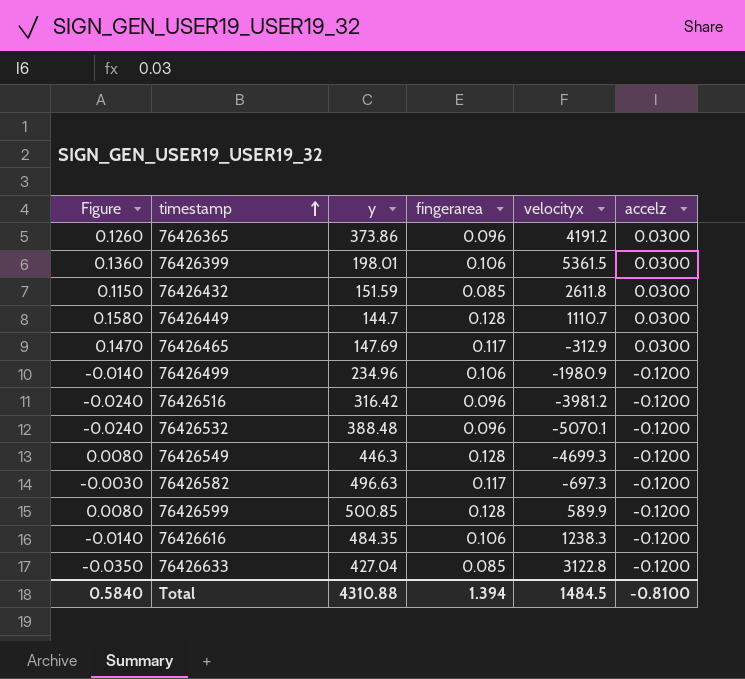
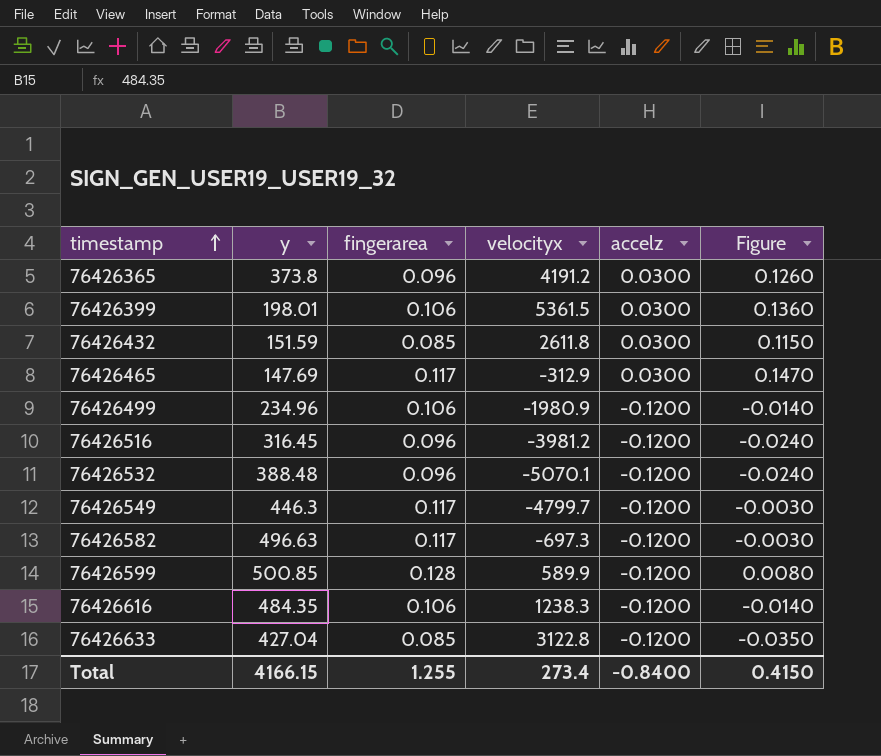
column Figure | position: 1 -> 6
row 76426449: 0.1580 | 144.7 | 0.128 | 1110.7 | 0.0300 -> none
76426365 | y: 373.86 -> 373.8
76426516 | y: 316.42 -> 316.45
76426549 | fingerarea: 0.128 -> 0.117
76426549 | velocityx: -4699.3 -> -4799.7
76426549 | Figure: 0.0080 -> -0.0030
Total | y: 4310.88 -> 4166.15
Total | fingerarea: 1.394 -> 1.255
Total | velocityx: 1484.5 -> 273.4
Total | accelz: -0.8100 -> -0.8400
Total | Figure: 0.5840 -> 0.4150

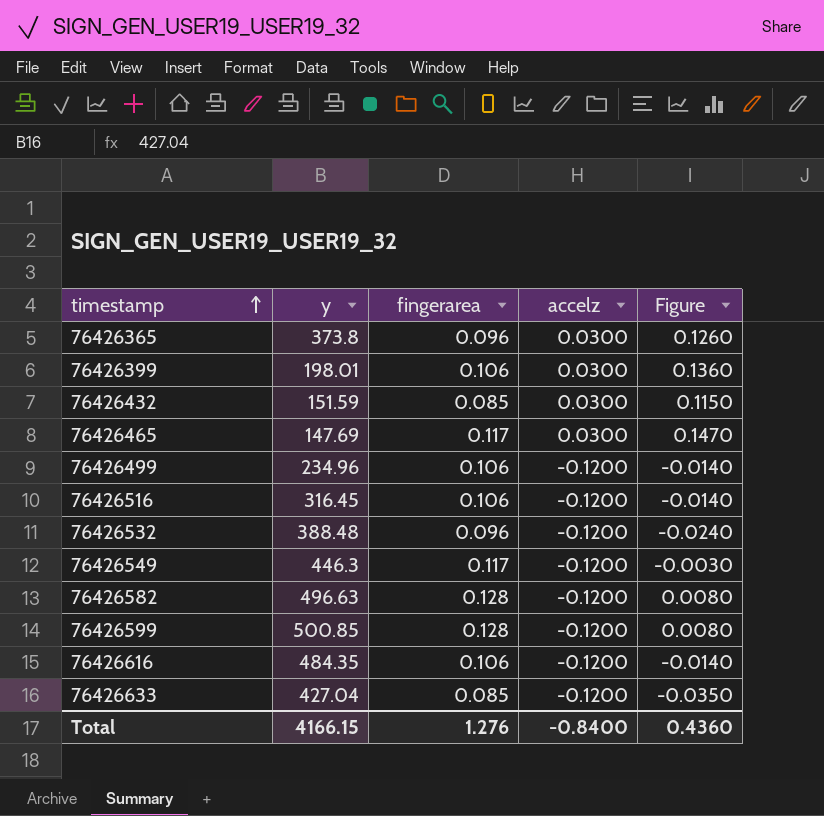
column velocityx | position: 4 -> none
76426516 | fingerarea: 0.096 -> 0.106
76426516 | Figure: -0.0240 -> -0.0140
76426582 | fingerarea: 0.117 -> 0.128
76426582 | Figure: -0.0030 -> 0.0080
Total | fingerarea: 1.255 -> 1.276
Total | Figure: 0.4150 -> 0.4360

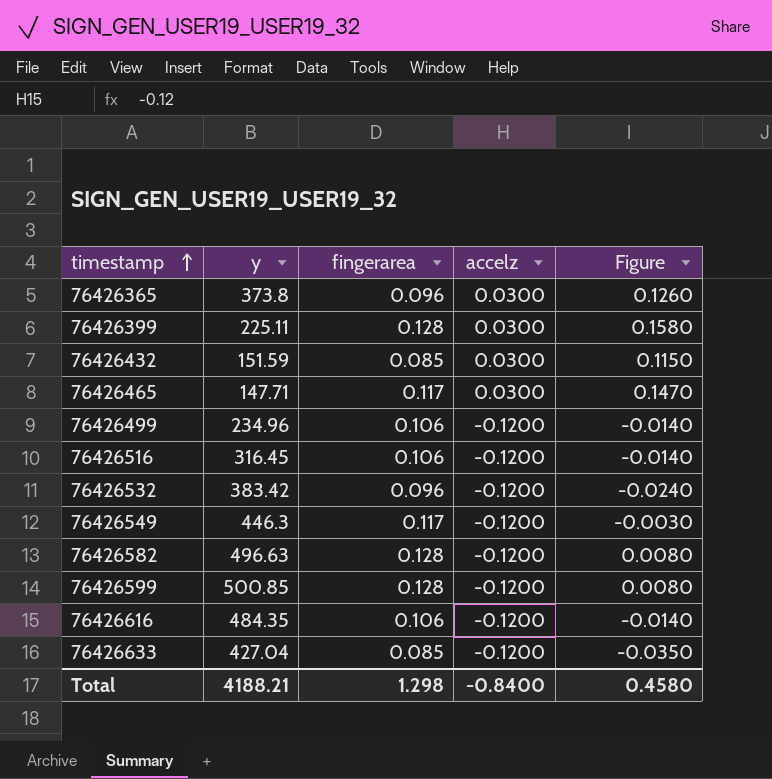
76426399 | y: 198.01 -> 225.11
76426399 | fingerarea: 0.106 -> 0.128
76426399 | Figure: 0.1360 -> 0.1580
76426465 | y: 147.69 -> 147.71
76426532 | y: 388.48 -> 383.42
Total | y: 4166.15 -> 4188.21
Total | fingerarea: 1.276 -> 1.298
Total | Figure: 0.4360 -> 0.4580

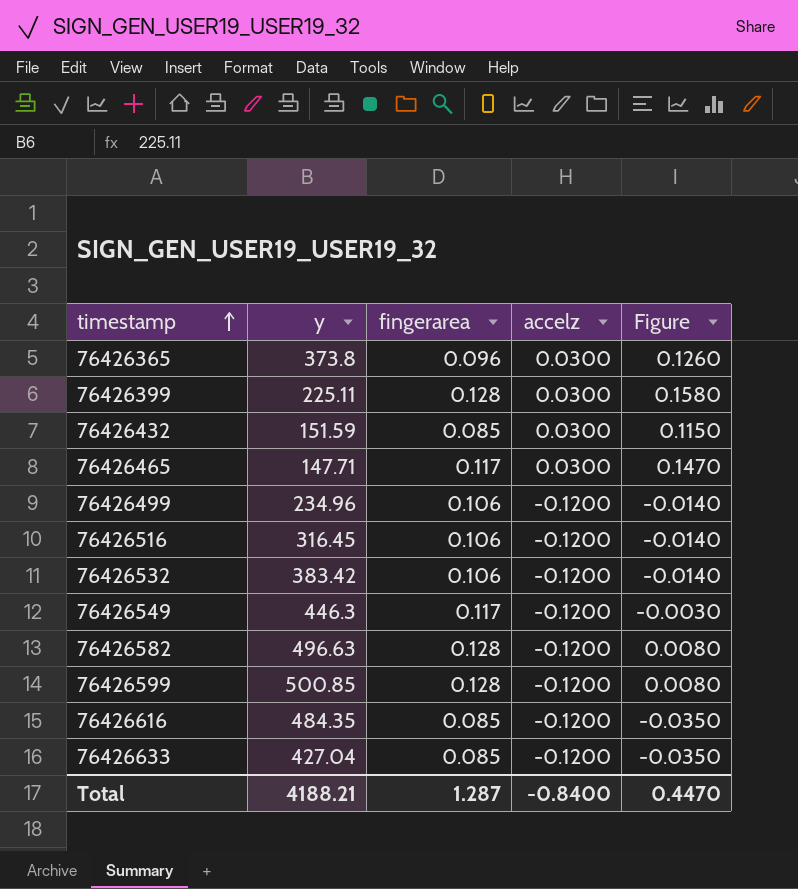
76426532 | fingerarea: 0.096 -> 0.106
76426532 | Figure: -0.0240 -> -0.0140
76426616 | fingerarea: 0.106 -> 0.085
76426616 | Figure: -0.0140 -> -0.0350
Total | fingerarea: 1.298 -> 1.287
Total | Figure: 0.4580 -> 0.4470

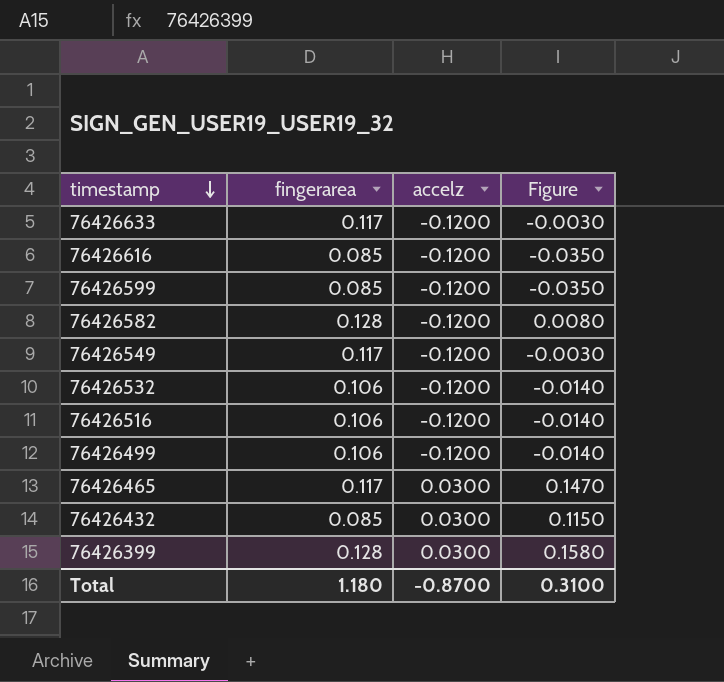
row order: timestamp ascending -> timestamp descending
column y | position: 2 -> none
row 76426365: 373.8 | 0.096 | 0.0300 | 0.1260 -> none
76426633 | fingerarea: 0.085 -> 0.117
76426633 | Figure: -0.0350 -> -0.0030
76426599 | fingerarea: 0.128 -> 0.085
76426599 | Figure: 0.0080 -> -0.0350
Total | fingerarea: 1.287 -> 1.180
Total | accelz: -0.8400 -> -0.8700
Total | Figure: 0.4470 -> 0.3100

